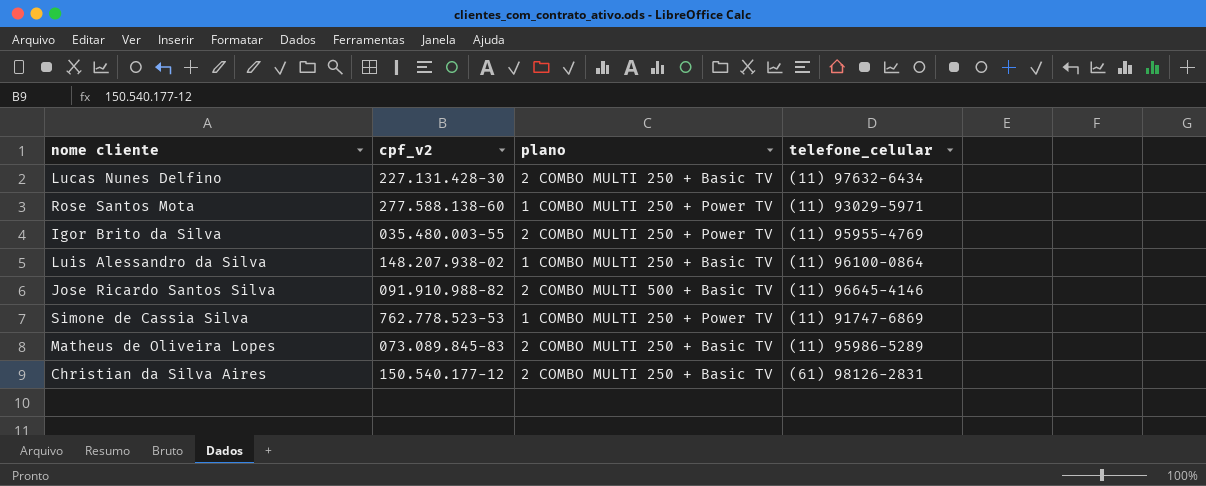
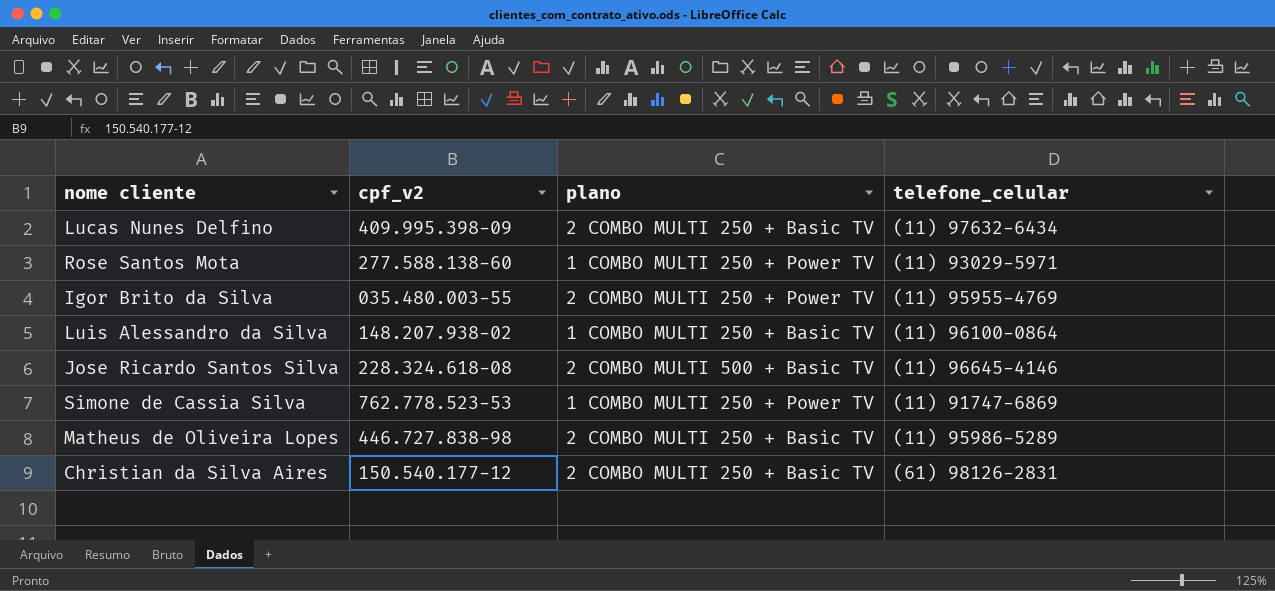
Lucas Nunes Delfino | cpf_v2: 227.131.428-30 -> 409.995.398-09
Jose Ricardo Santos Silva | cpf_v2: 091.910.988-82 -> 228.324.618-08
Matheus de Oliveira Lopes | cpf_v2: 073.089.845-83 -> 446.727.838-98

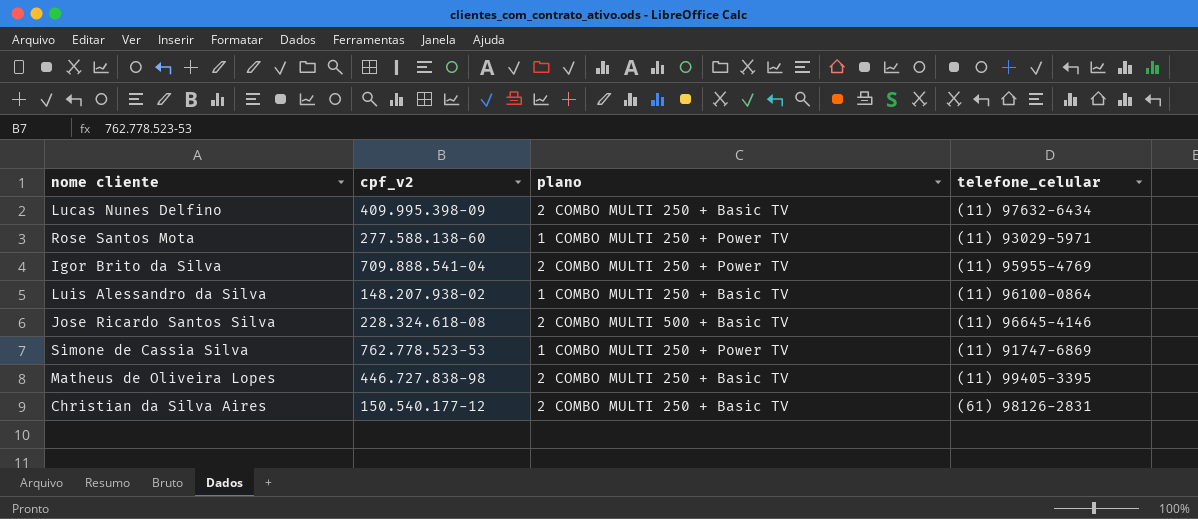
Igor Brito da Silva | cpf_v2: 035.480.003-55 -> 709.888.541-04
Matheus de Oliveira Lopes | telefone_celular: (11) 95986-5289 -> (11) 99405-3395

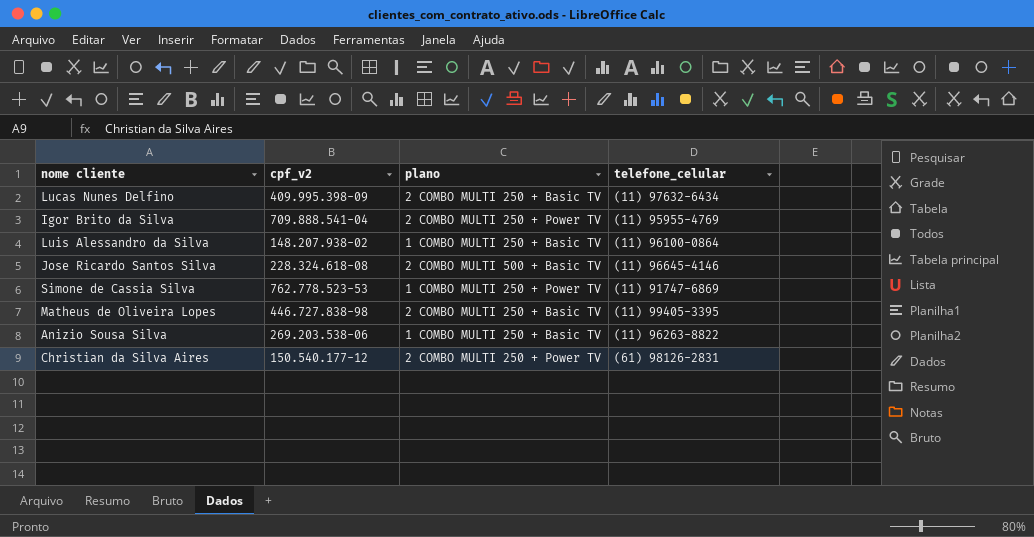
row Rose Santos Mota: 277.588.138-60 | 1 COMBO MULTI 250 + Power TV | (11) 93029-5971 -> none
row Anizio Sousa Silva: none -> 269.203.538-06 | 1 COMBO MULTI 250 + Basic TV | (11) 96263-8822
Christian da Silva Aires | plano: 2 COMBO MULTI 250 + Basic TV -> 2 COMBO MULTI 250 + Power TV

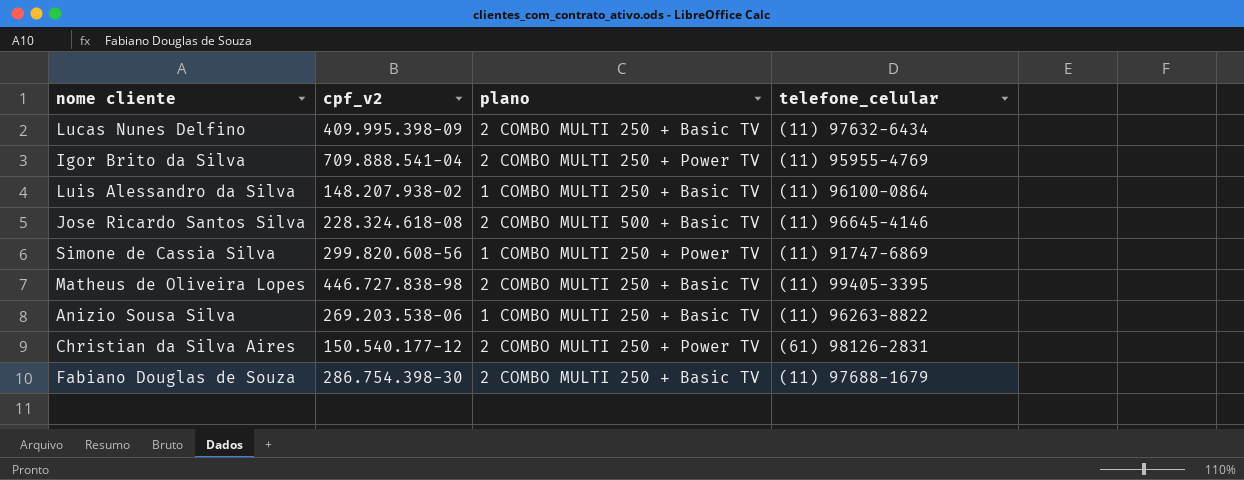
Simone de Cassia Silva | cpf_v2: 762.778.523-53 -> 299.820.608-56
row Fabiano Douglas de Souza: none -> 286.754.398-30 | 2 COMBO MULTI 250 + Basic TV | (11) 97688-1679

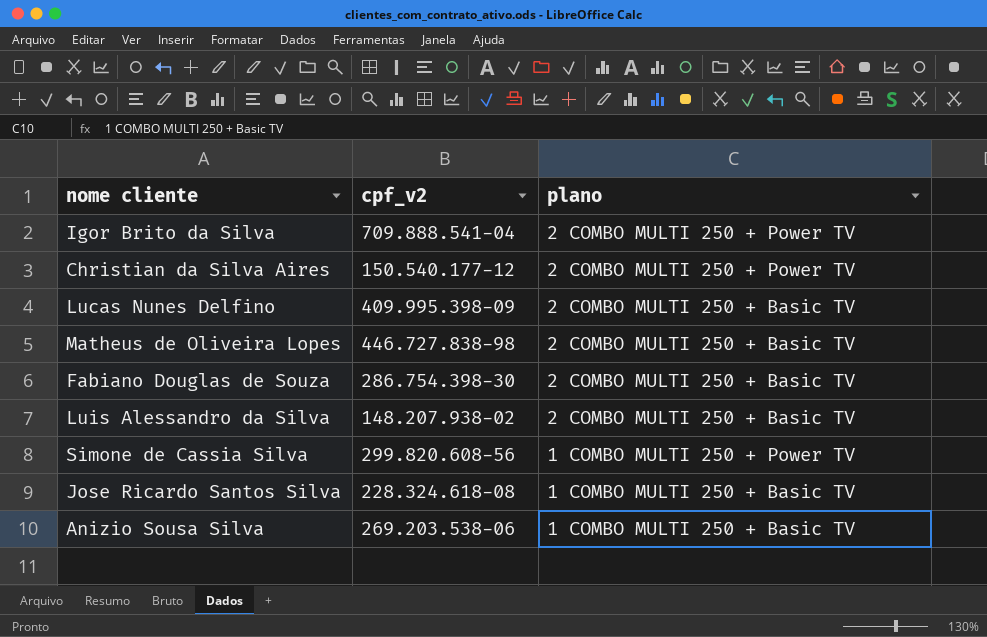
row order: none -> plano descending
column telefone_celular | position: 4 -> none
Luis Alessandro da Silva | plano: 1 COMBO MULTI 250 + Basic TV -> 2 COMBO MULTI 250 + Basic TV
Jose Ricardo Santos Silva | plano: 2 COMBO MULTI 500 + Basic TV -> 1 COMBO MULTI 250 + Basic TV

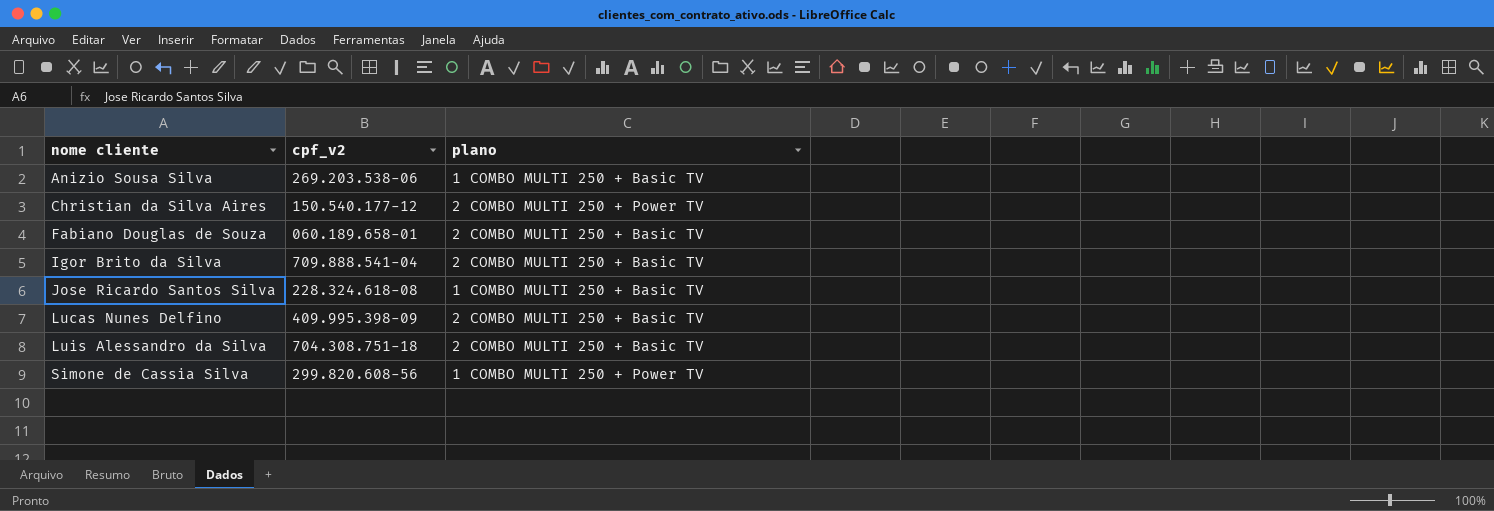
row order: plano descending -> nome cliente ascending
row Matheus de Oliveira Lopes: 446.727.838-98 | 2 COMBO MULTI 250 + Basic TV -> none
Fabiano Douglas de Souza | cpf_v2: 286.754.398-30 -> 060.189.658-01
Igor Brito da Silva | plano: 2 COMBO MULTI 250 + Power TV -> 2 COMBO MULTI 250 + Basic TV
Luis Alessandro da Silva | cpf_v2: 148.207.938-02 -> 704.308.751-18

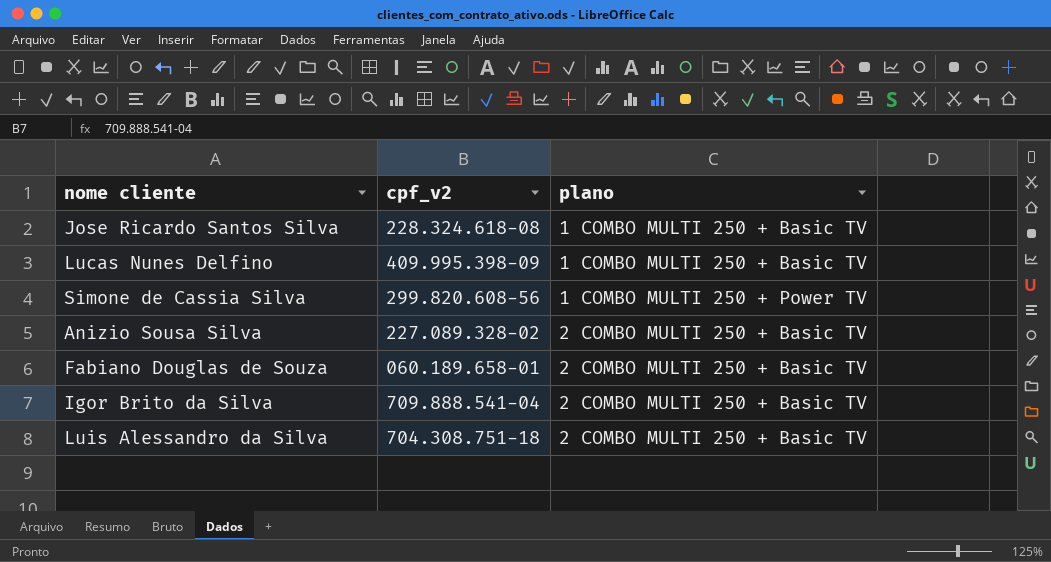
row order: nome cliente ascending -> plano ascending
row Christian da Silva Aires: 150.540.177-12 | 2 COMBO MULTI 250 + Power TV -> none
Lucas Nunes Delfino | plano: 2 COMBO MULTI 250 + Basic TV -> 1 COMBO MULTI 250 + Basic TV
Anizio Sousa Silva | cpf_v2: 269.203.538-06 -> 227.089.328-02
Anizio Sousa Silva | plano: 1 COMBO MULTI 250 + Basic TV -> 2 COMBO MULTI 250 + Basic TV

